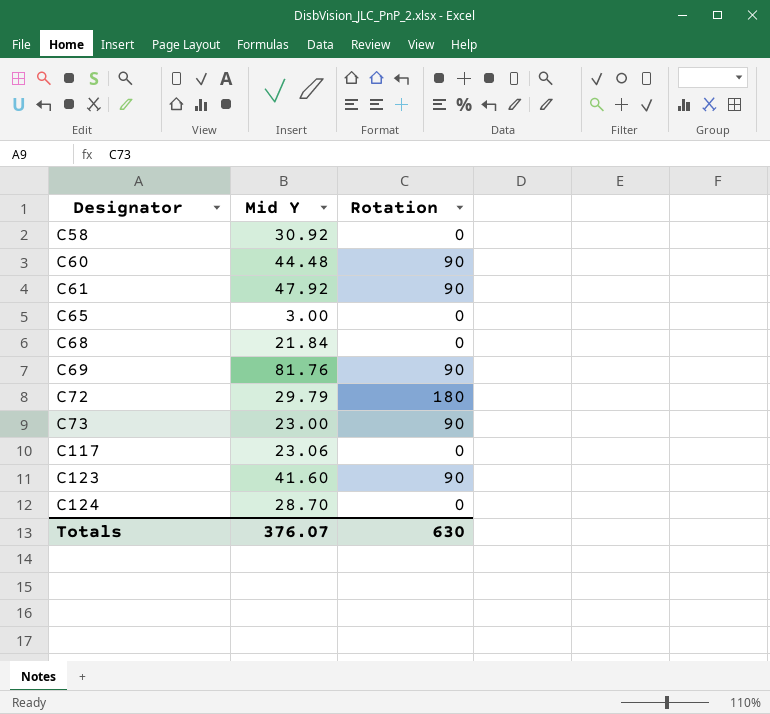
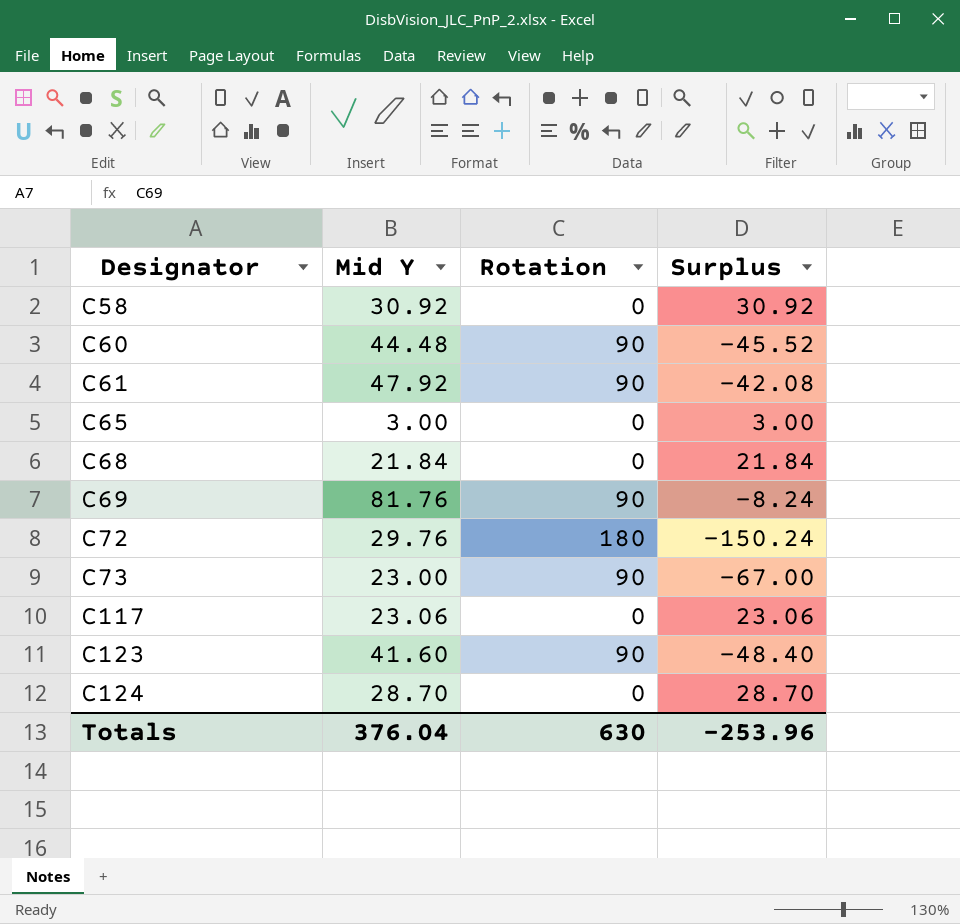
column Surplus | formula: none -> [Mid Y] - [Rotation]
C72 | Mid Y: 29.79 -> 29.76
Totals | Mid Y: 376.07 -> 376.04

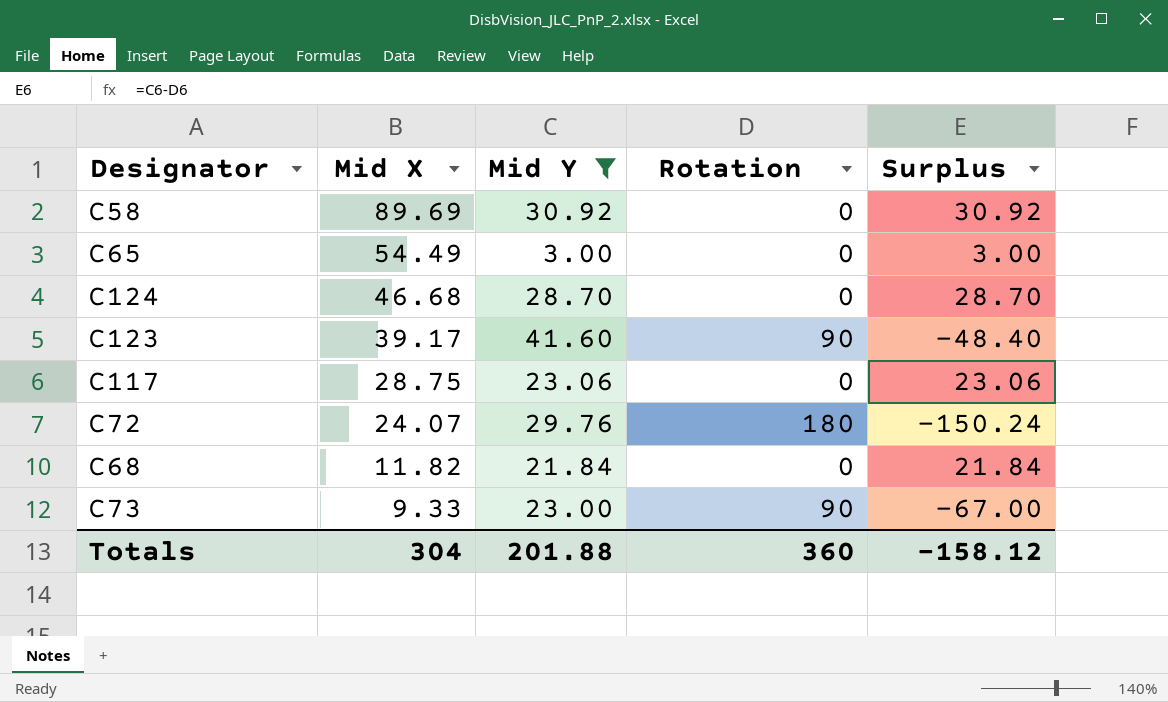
filter: none -> Mid Y <= 41.60
row order: Designator ascending -> Mid X descending
column Mid X | position: none -> 2
Totals | Mid Y: 376.04 -> 201.88
Totals | Rotation: 630 -> 360
Totals | Surplus: -253.96 -> -158.12

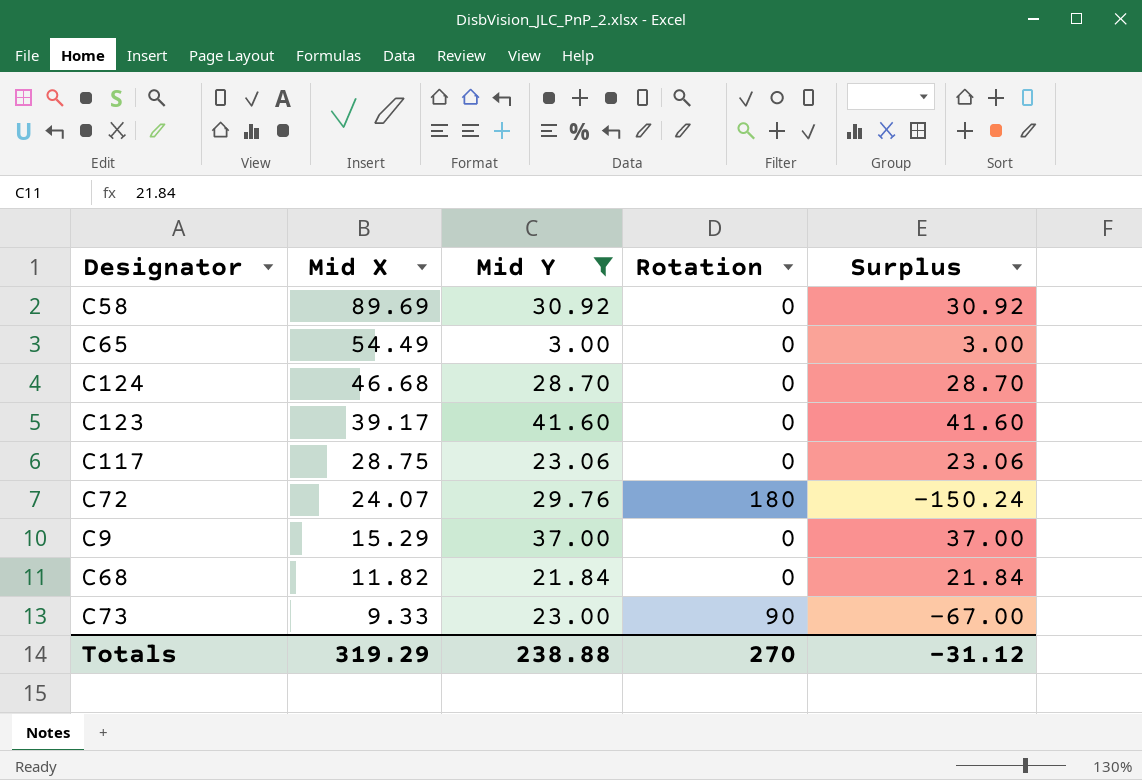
C123 | Rotation: 90 -> 0
C123 | Surplus: -48.40 -> 41.60
row C9: none -> 15.29 | 37.00 | 0 | 37.00
Totals | Mid X: 304 -> 319.29
Totals | Mid Y: 201.88 -> 238.88
Totals | Rotation: 360 -> 270
Totals | Surplus: -158.12 -> -31.12

